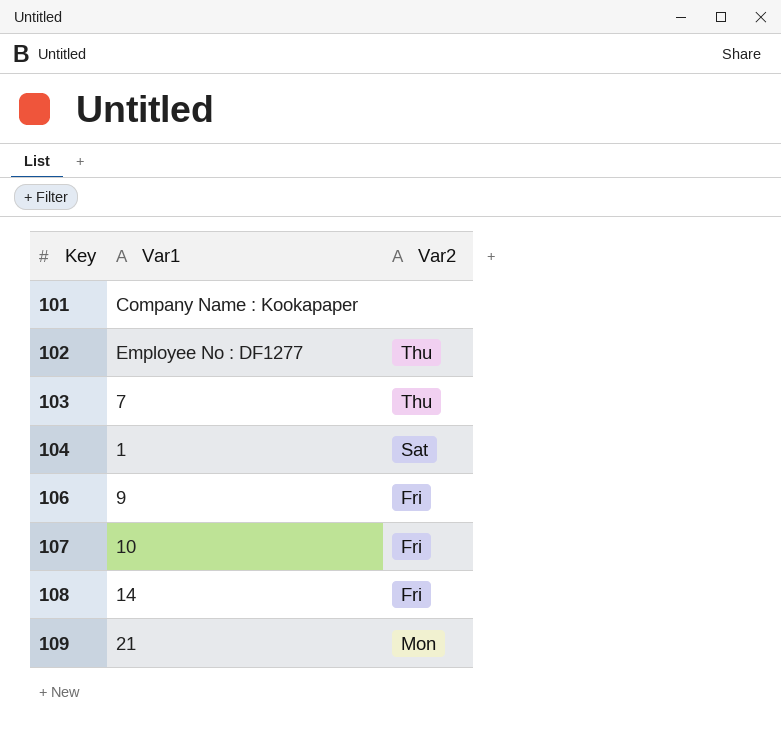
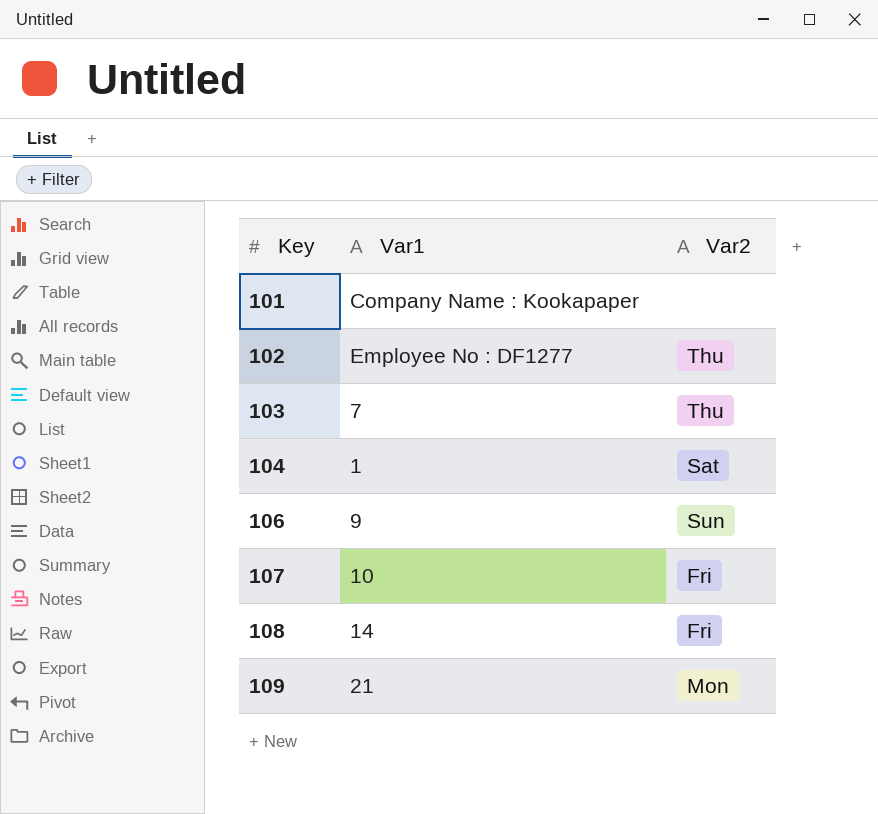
106 | Var2: Fri -> Sun

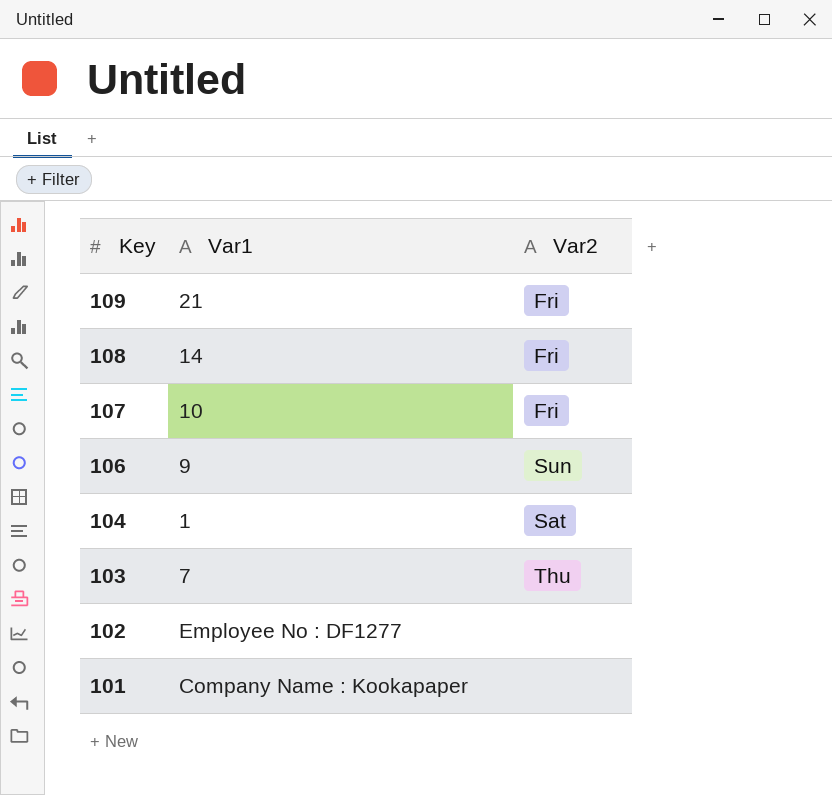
row order: Key ascending -> Key descending
109 | Var2: Mon -> Fri
102 | Var2: Thu -> none

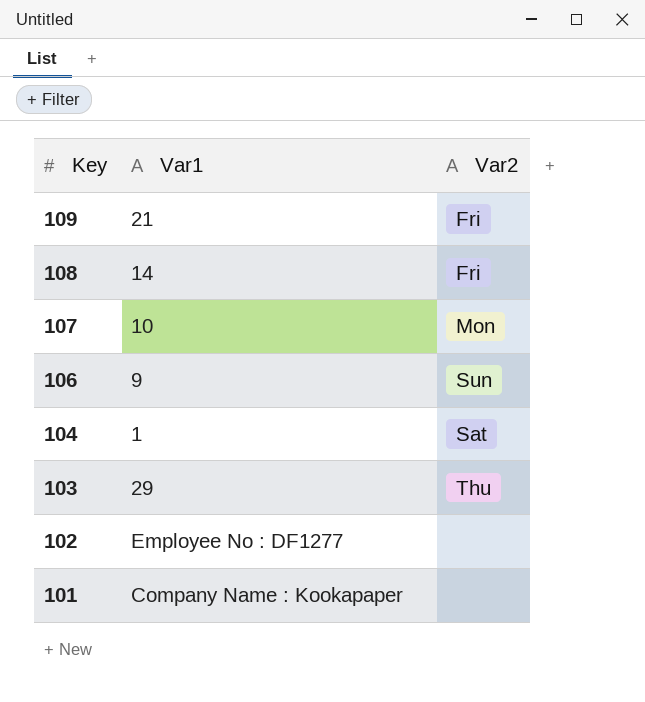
107 | Var2: Fri -> Mon
103 | Var1: 7 -> 29

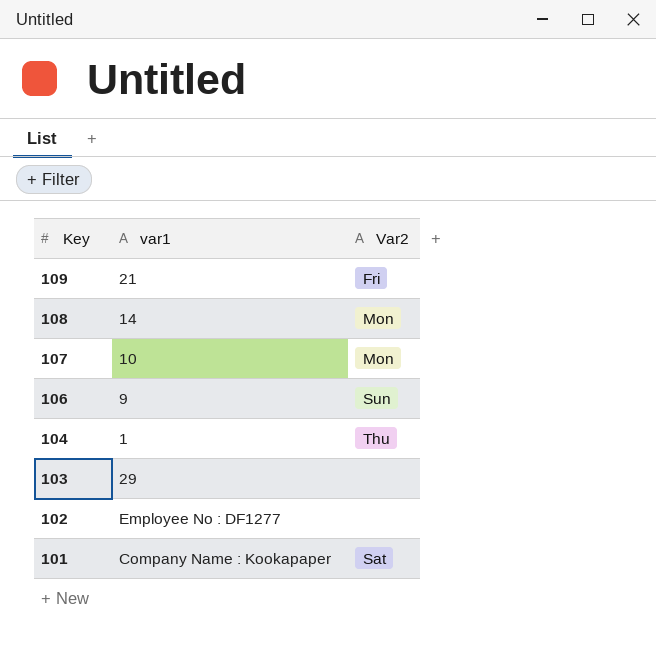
column name: Var1 -> var1
108 | Var2: Fri -> Mon
104 | Var2: Sat -> Thu
103 | Var2: Thu -> none
101 | Var2: none -> Sat

